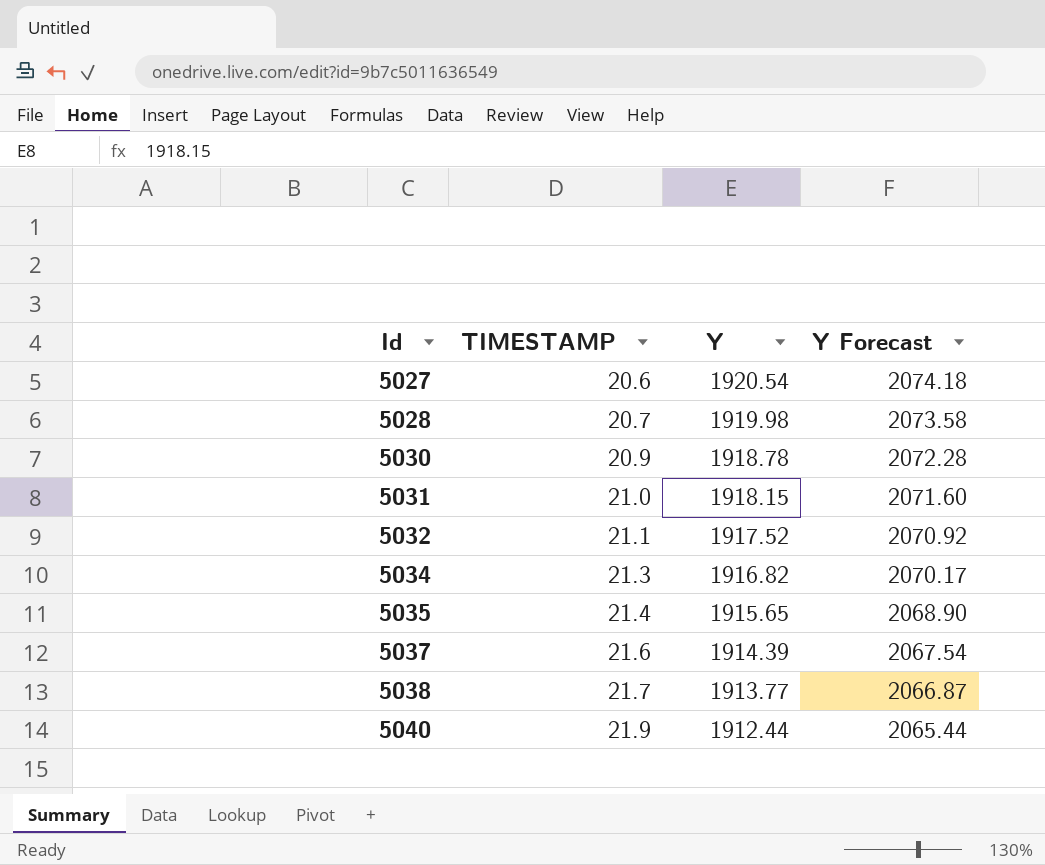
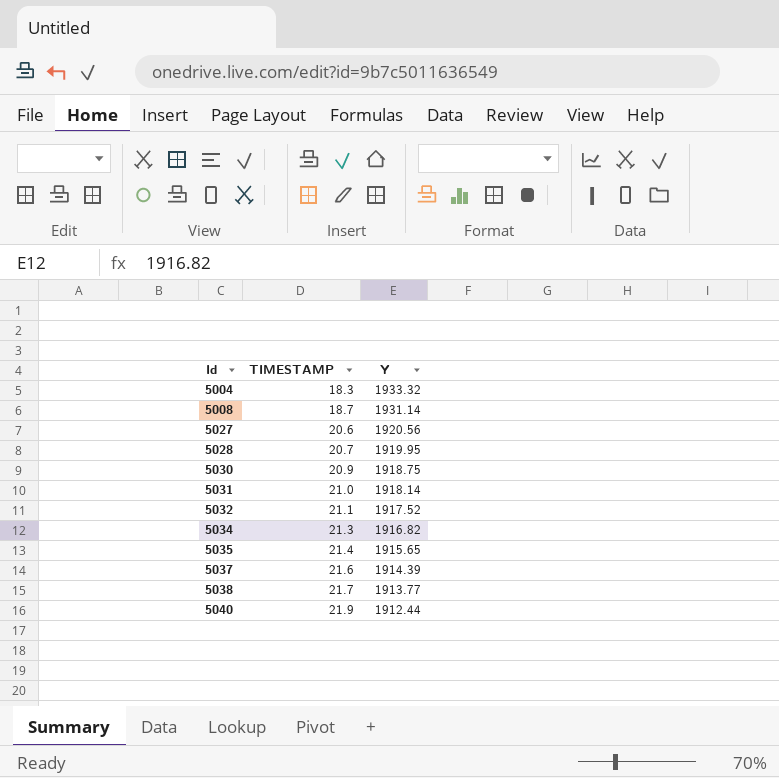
column Y Forecast | formula: [Y] * 1.08 -> none
row 5004: none -> 18.3 | 1933.32
row 5008: none -> 18.7 | 1931.14
5027 | Y: 1920.54 -> 1920.56
5028 | Y: 1919.98 -> 1919.95
5030 | Y: 1918.78 -> 1918.75
5031 | Y: 1918.15 -> 1918.14

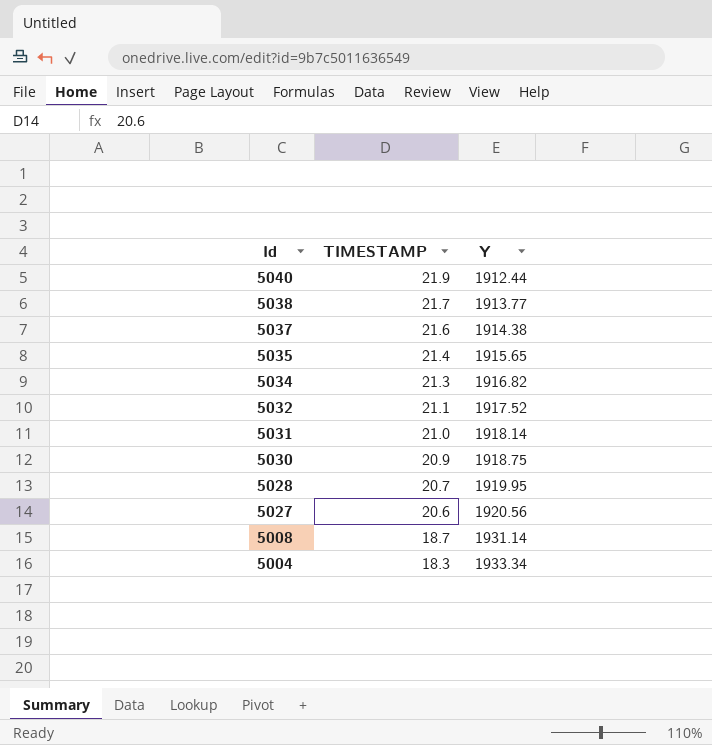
row order: Id ascending -> Id descending
5037 | Y: 1914.39 -> 1914.38
5004 | Y: 1933.32 -> 1933.34

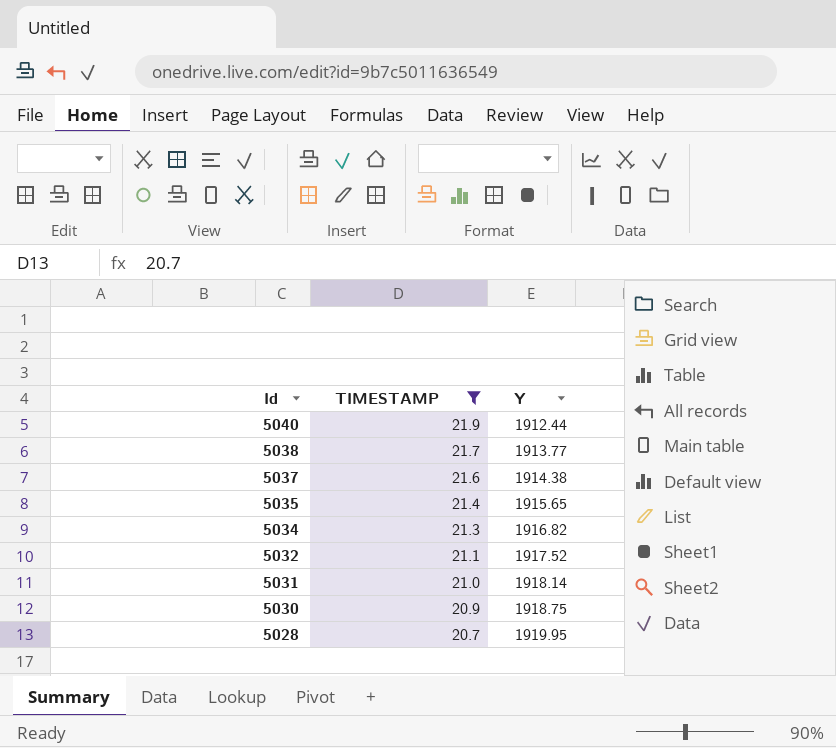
filter: none -> TIMESTAMP >= 20.7

